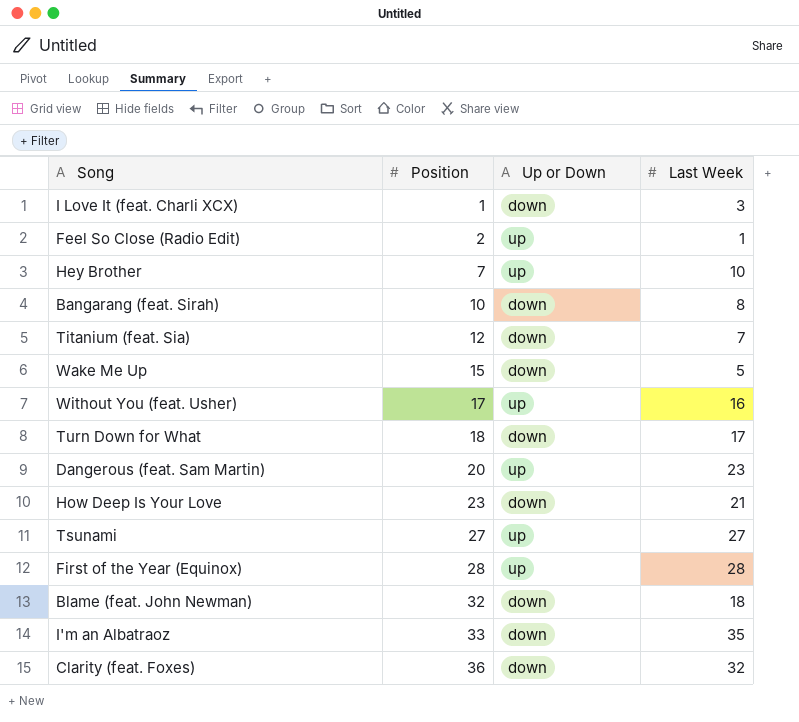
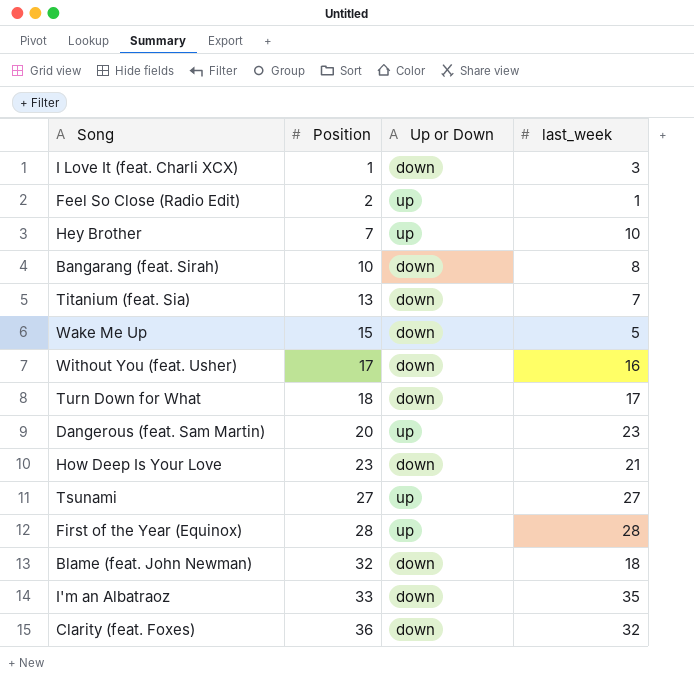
column name: Last Week -> last_week
Titanium (feat. Sia) | Position: 12 -> 13
Without You (feat. Usher) | Up or Down: up -> down

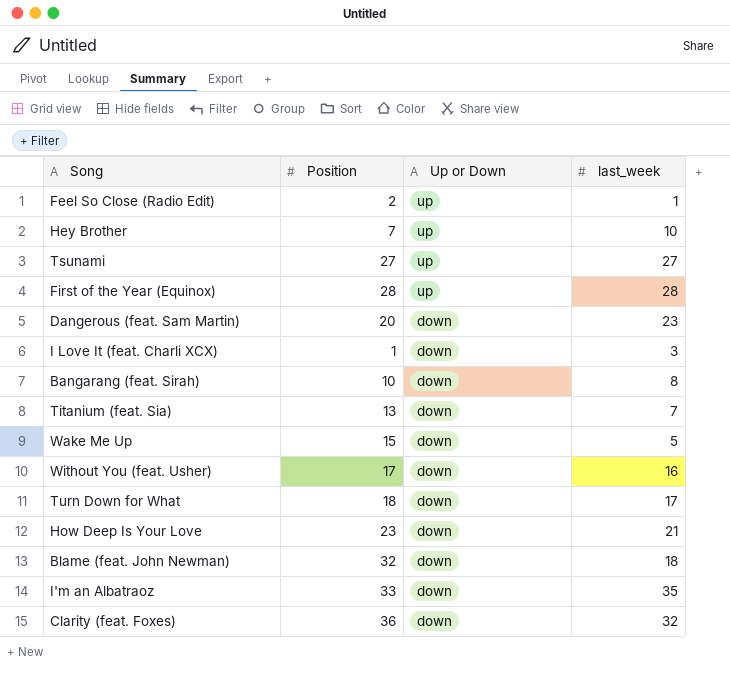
row order: Position ascending -> Up or Down descending
Dangerous (feat. Sam Martin) | Up or Down: up -> down

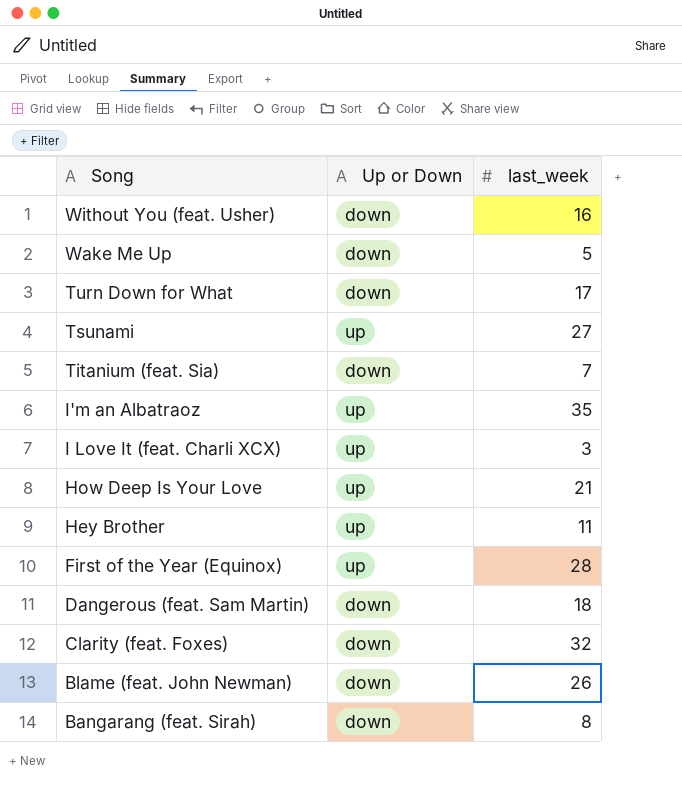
row order: Up or Down descending -> Song descending
column Position | position: 2 -> none
row Feel So Close (Radio Edit): 2 | up | 1 -> none
I'm an Albatraoz | Up or Down: down -> up
I Love It (feat. Charli XCX) | Up or Down: down -> up
How Deep Is Your Love | Up or Down: down -> up
Hey Brother | last_week: 10 -> 11
Dangerous (feat. Sam Martin) | last_week: 23 -> 18
Blame (feat. John Newman) | last_week: 18 -> 26

